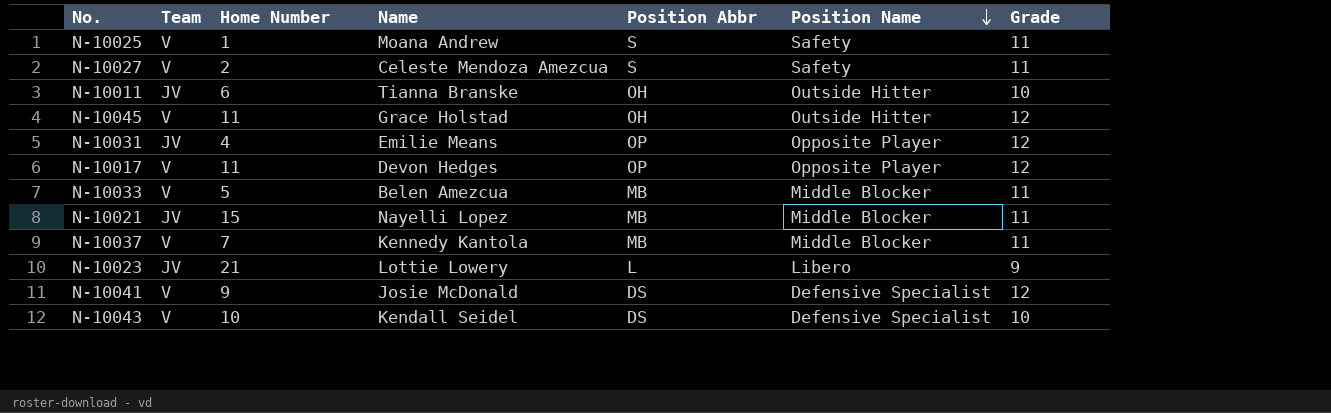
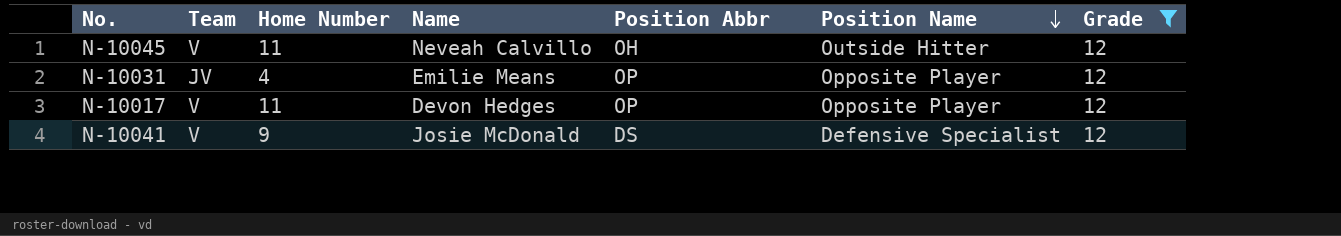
filter: none -> Grade = 12
N-10045 | Name: Grace Holstad -> Neveah Calvillo

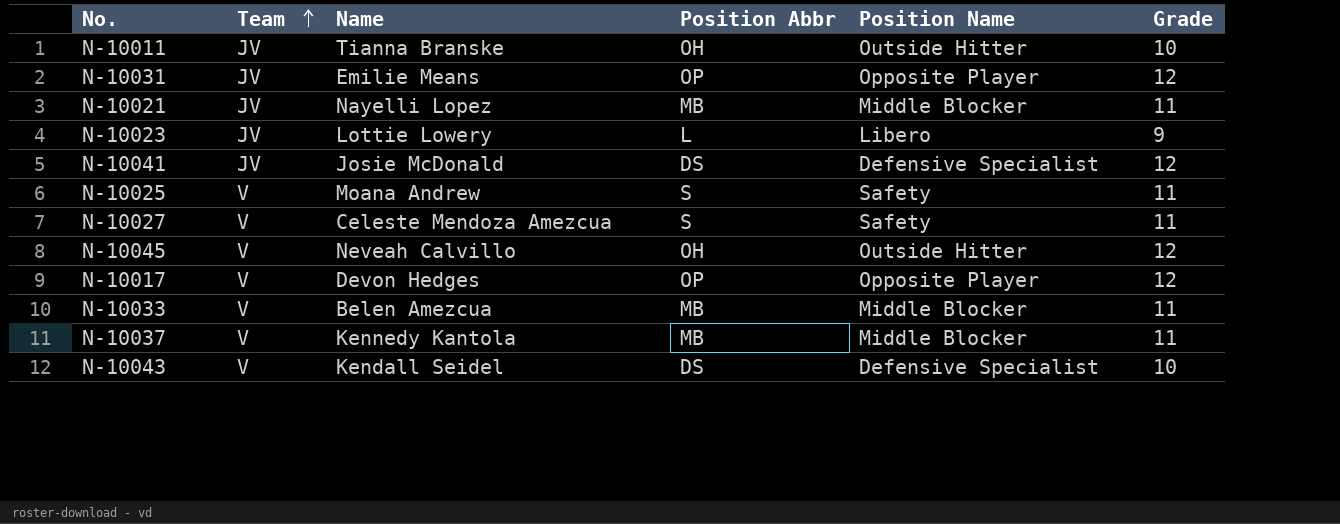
filter: Grade = 12 -> none
row order: Position Name descending -> Team ascending
column Home Number | position: 3 -> none
N-10041 | Team: V -> JV

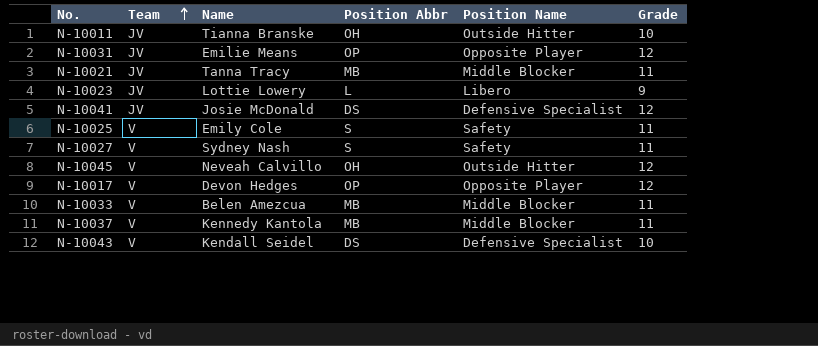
N-10021 | Name: Nayelli Lopez -> Tanna Tracy
N-10025 | Name: Moana Andrew -> Emily Cole
N-10027 | Name: Celeste Mendoza Amezcua -> Sydney Nash

